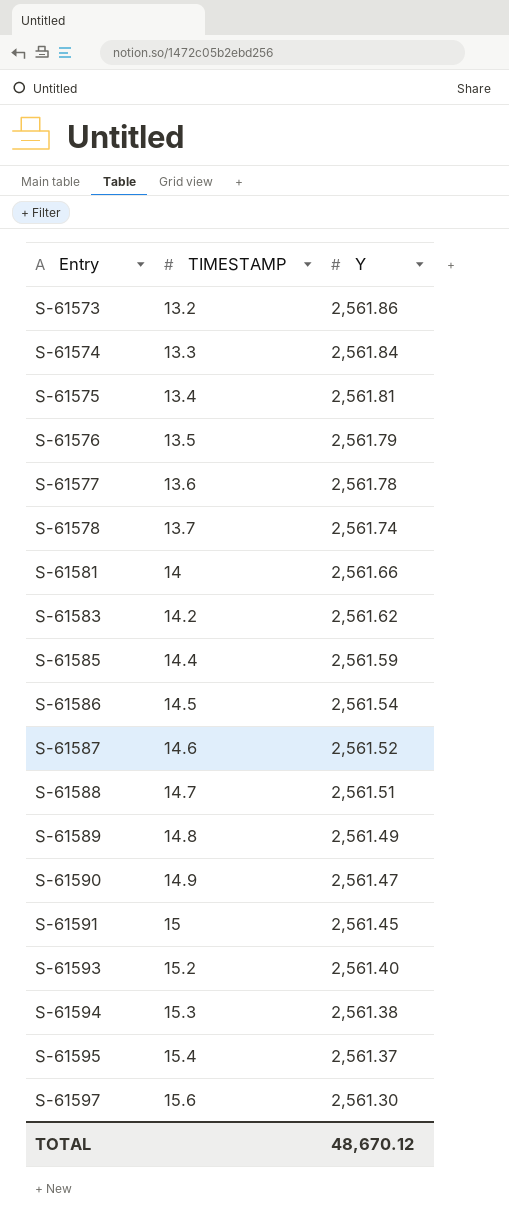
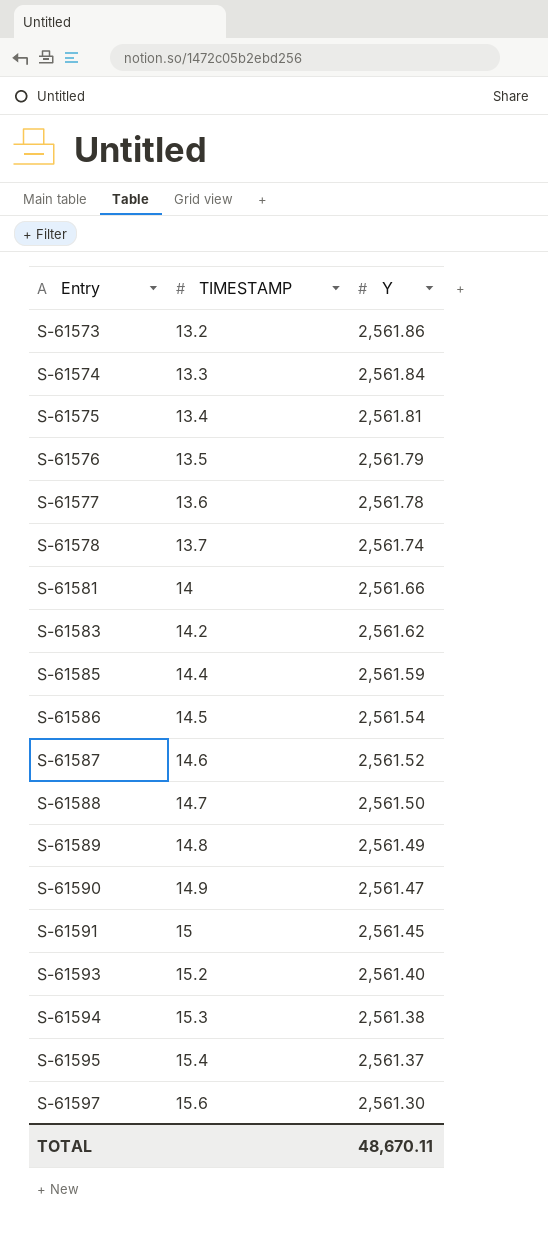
S-61588 | Y: 2,561.51 -> 2,561.50
TOTAL | Y: 48,670.12 -> 48,670.11

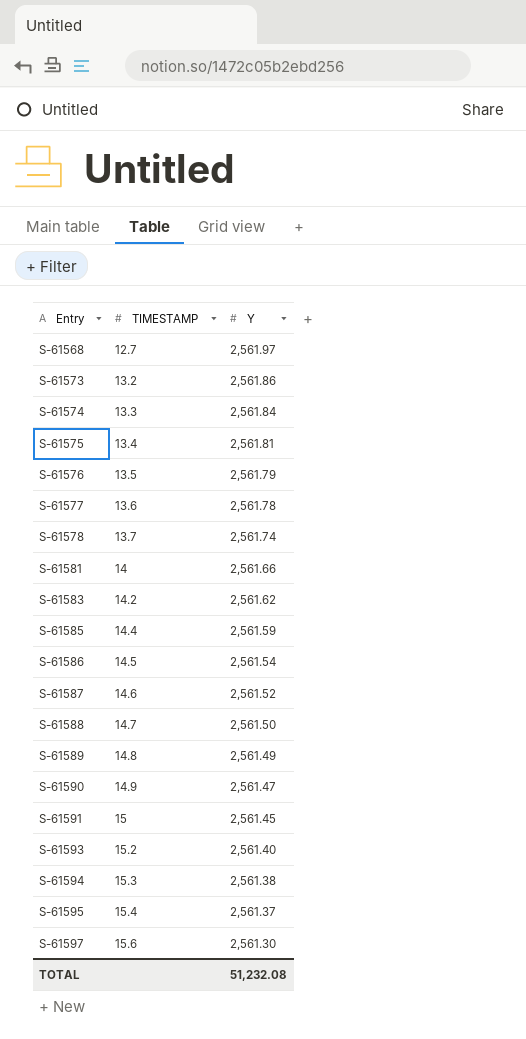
row S-61568: none -> 12.7 | 2,561.97
TOTAL | Y: 48,670.11 -> 51,232.08

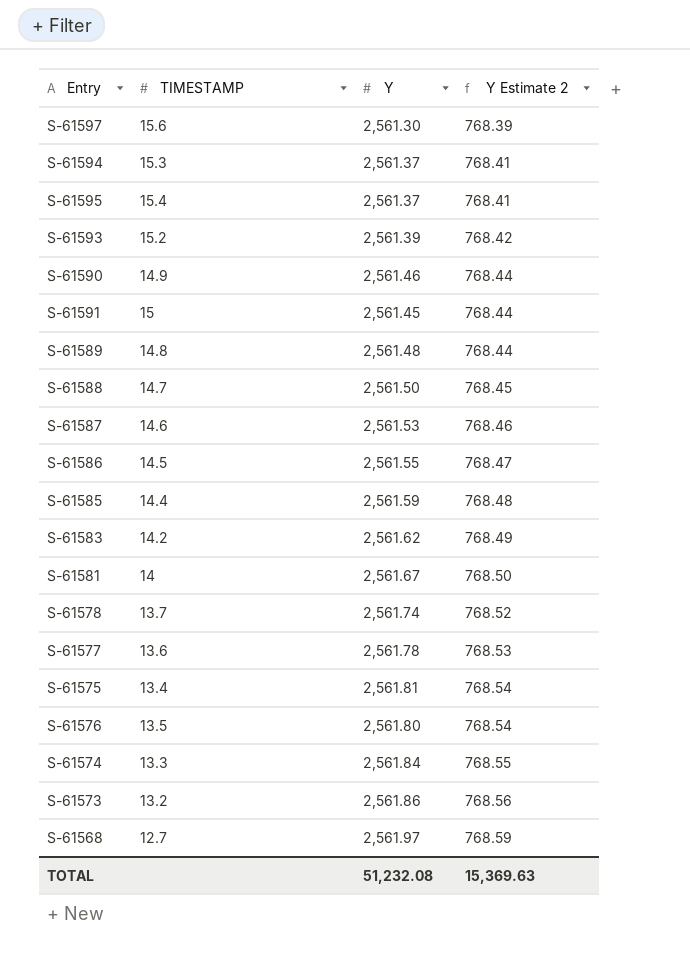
row order: Entry ascending -> Y Estimate 2 ascending
column Y Estimate 2 | formula: none -> [Y] * 0.3
S-61594 | Y: 2,561.38 -> 2,561.37
S-61593 | Y: 2,561.40 -> 2,561.39
S-61590 | Y: 2,561.47 -> 2,561.46
S-61589 | Y: 2,561.49 -> 2,561.48
S-61587 | Y: 2,561.52 -> 2,561.53
S-61586 | Y: 2,561.54 -> 2,561.55
S-61581 | Y: 2,561.66 -> 2,561.67
S-61576 | Y: 2,561.79 -> 2,561.80

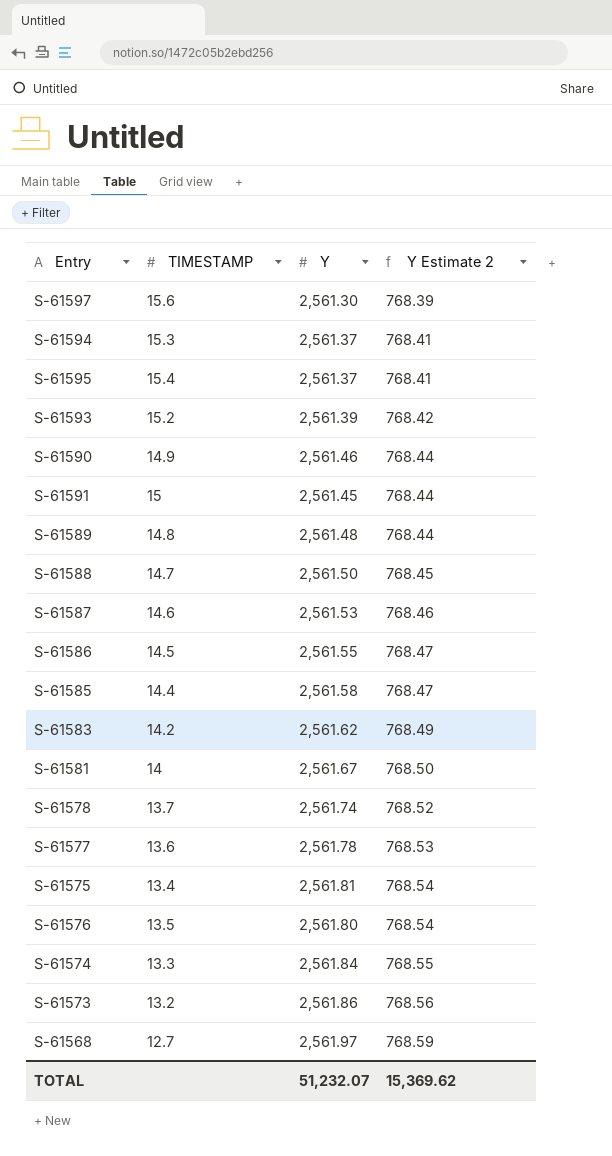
S-61585 | Y: 2,561.59 -> 2,561.58
S-61585 | Y Estimate 2: 768.48 -> 768.47
TOTAL | Y: 51,232.08 -> 51,232.07
TOTAL | Y Estimate 2: 15,369.63 -> 15,369.62

